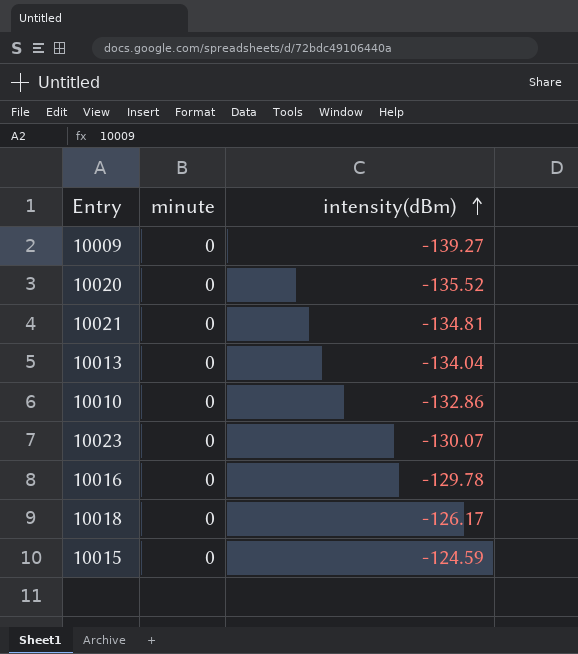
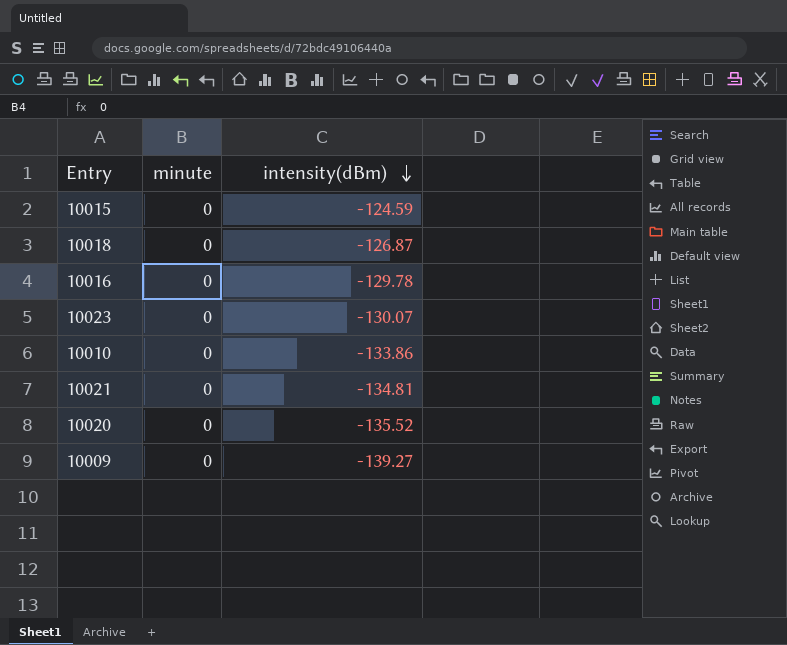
row order: intensity(dBm) ascending -> intensity(dBm) descending
row 10013: 0 | -134.04 -> none
10018 | intensity(dBm): -126.17 -> -126.87
10010 | intensity(dBm): -132.86 -> -133.86

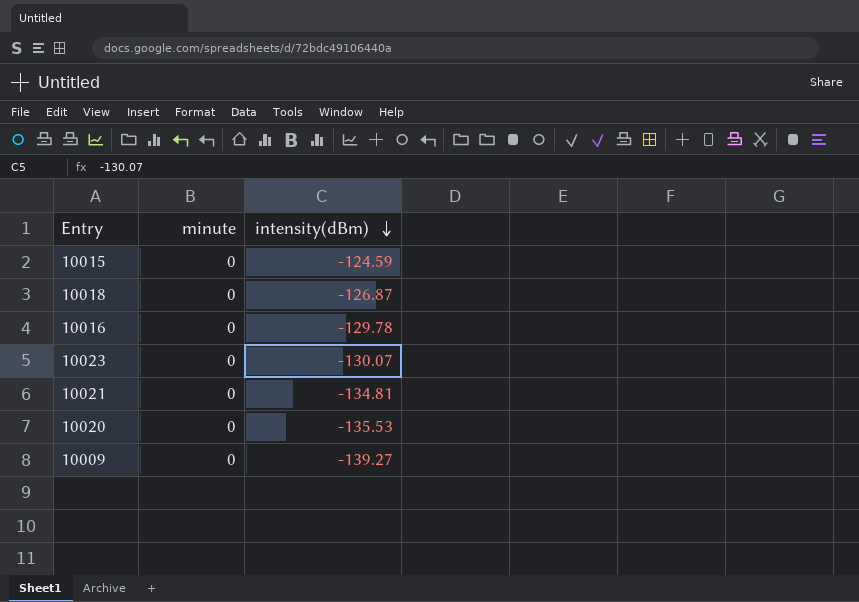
row 10010: 0 | -133.86 -> none
10020 | intensity(dBm): -135.52 -> -135.53

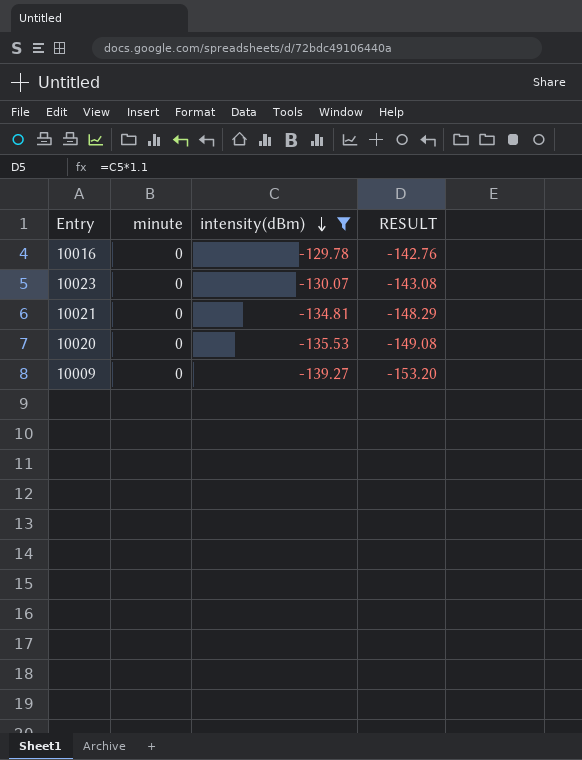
filter: none -> intensity(dBm) <= -129.78
column RESULT | formula: none -> [intensity(dBm)] * 1.1

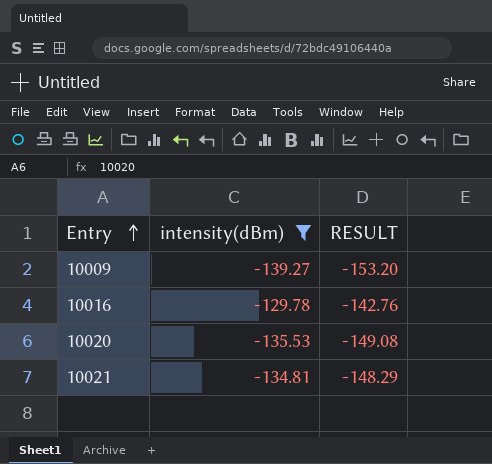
row order: intensity(dBm) descending -> Entry ascending
column minute | position: 2 -> none
row 10023: 0 | -130.07 | -143.08 -> none

